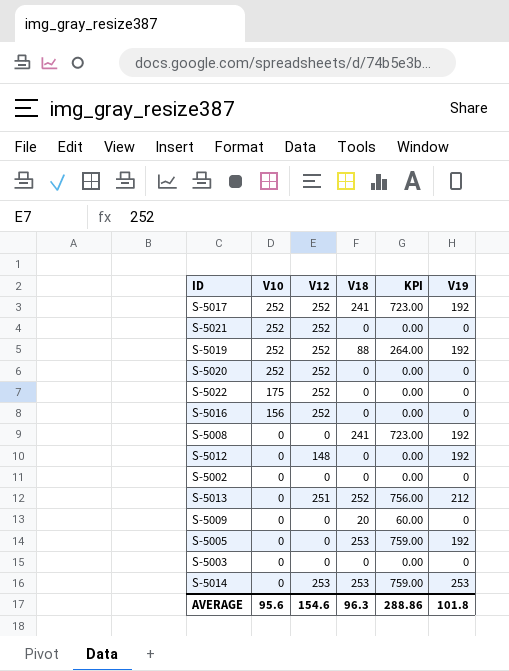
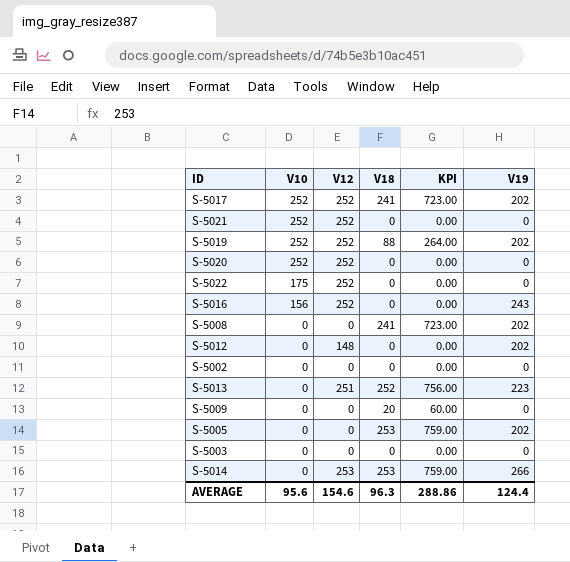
S-5017 | V19: 192 -> 202
S-5019 | V19: 192 -> 202
S-5016 | V19: 0 -> 243
S-5008 | V19: 192 -> 202
S-5012 | V19: 192 -> 202
S-5013 | V19: 212 -> 223
S-5005 | V19: 192 -> 202
S-5014 | V19: 253 -> 266
AVERAGE | V19: 101.8 -> 124.4

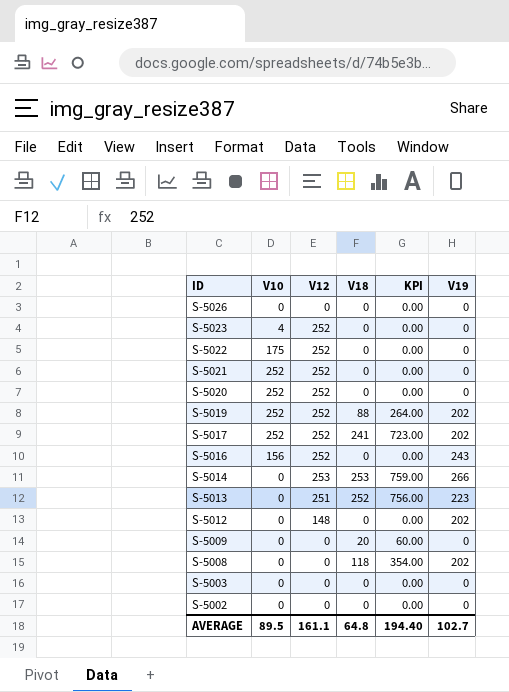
row order: V10 descending -> ID descending
row S-5005: 0 | 0 | 253 | 759.00 | 202 -> none
row S-5026: none -> 0 | 0 | 0 | 0.00 | 0
row S-5023: none -> 4 | 252 | 0 | 0.00 | 0
S-5008 | V18: 241 -> 118
S-5008 | KPI: 723.00 -> 354.00
AVERAGE | V10: 95.6 -> 89.5
AVERAGE | V12: 154.6 -> 161.1
AVERAGE | V18: 96.3 -> 64.8
AVERAGE | KPI: 288.86 -> 194.40
AVERAGE | V19: 124.4 -> 102.7

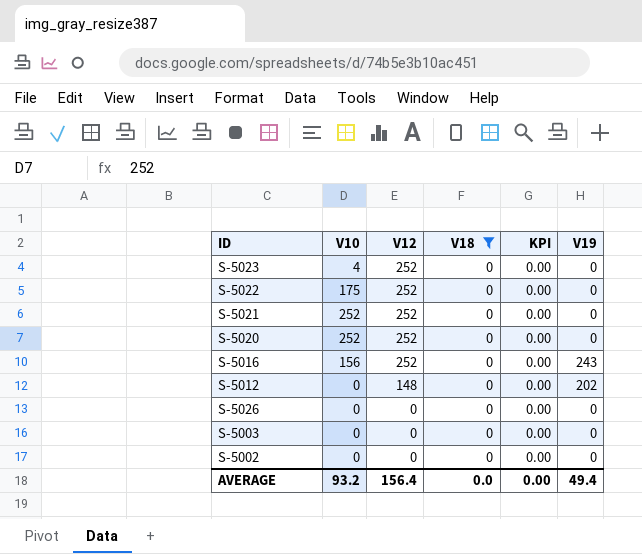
filter: none -> V18 = 0
row order: ID descending -> V12 descending
AVERAGE | V10: 89.5 -> 93.2
AVERAGE | V12: 161.1 -> 156.4
AVERAGE | V18: 64.8 -> 0.0
AVERAGE | KPI: 194.40 -> 0.00
AVERAGE | V19: 102.7 -> 49.4

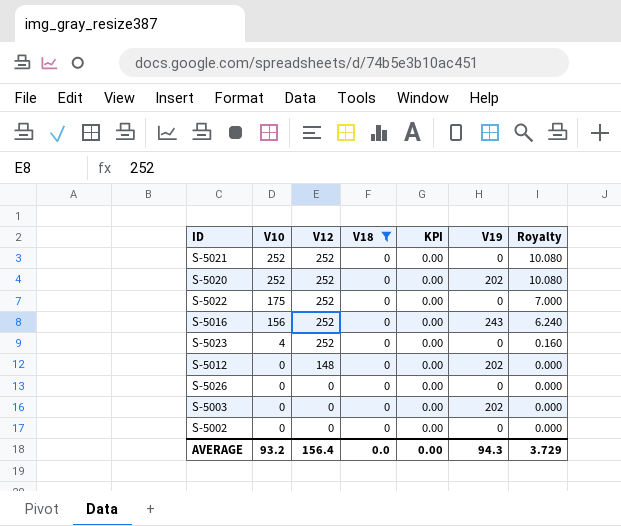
row order: V12 descending -> V10 descending
column Royalty | formula: none -> [V10] * 0.04
S-5020 | V19: 0 -> 202
S-5003 | V19: 0 -> 202
AVERAGE | V19: 49.4 -> 94.3

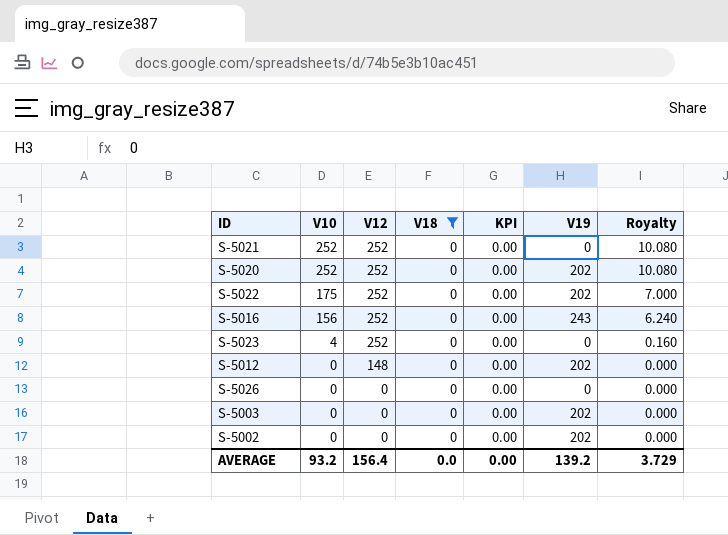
S-5022 | V19: 0 -> 202
S-5002 | V19: 0 -> 202
AVERAGE | V19: 94.3 -> 139.2

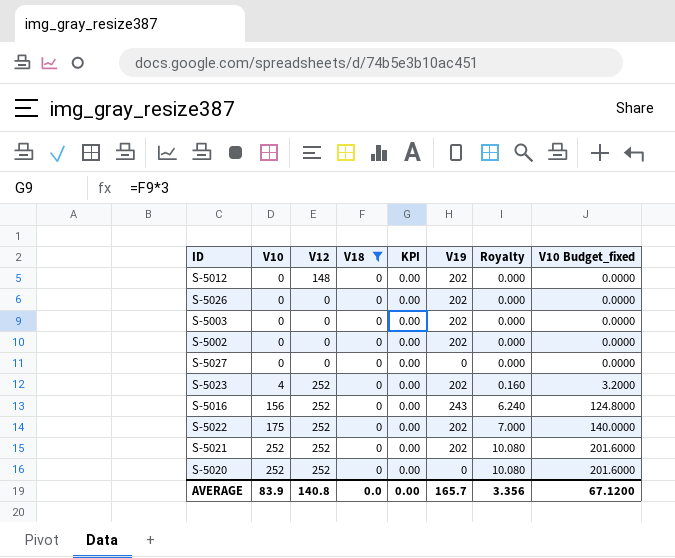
row order: V10 descending -> V10 ascending
column V10 Budget_fixed | formula: none -> [V10] * 0.8
S-5026 | V19: 0 -> 202
row S-5027: none -> 0 | 0 | 0 | 0.00 | 0 | 0.000 | 0.0000
S-5023 | V19: 0 -> 202
S-5021 | V19: 0 -> 202
S-5020 | V19: 202 -> 0
AVERAGE | V10: 93.2 -> 83.9
AVERAGE | V12: 156.4 -> 140.8
AVERAGE | V19: 139.2 -> 165.7
AVERAGE | Royalty: 3.729 -> 3.356

